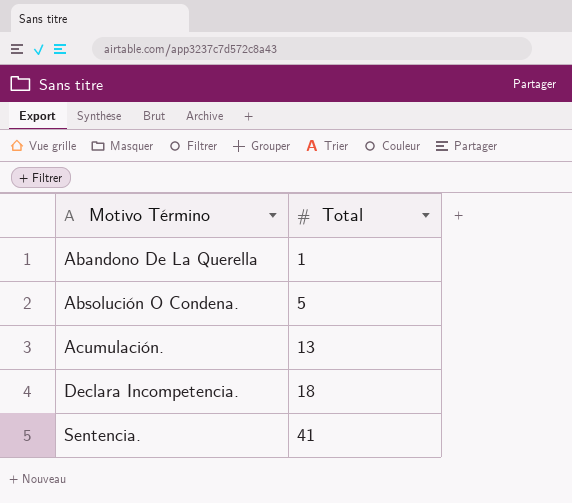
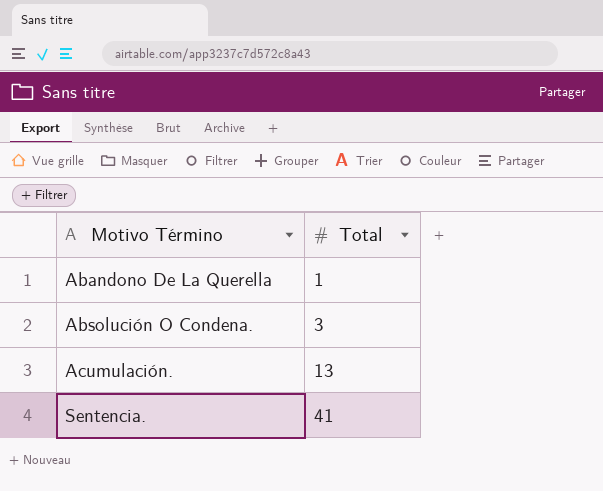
row Declara Incompetencia.: 18 -> none
Absolución O Condena. | Total: 5 -> 3

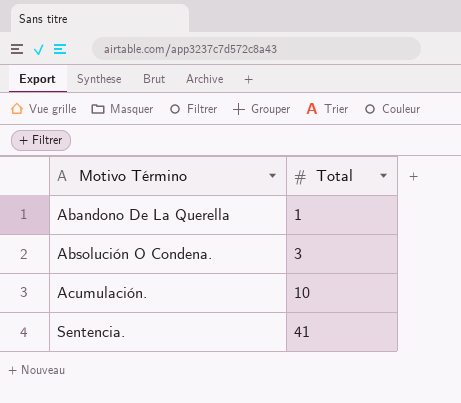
Acumulación. | Total: 13 -> 10

